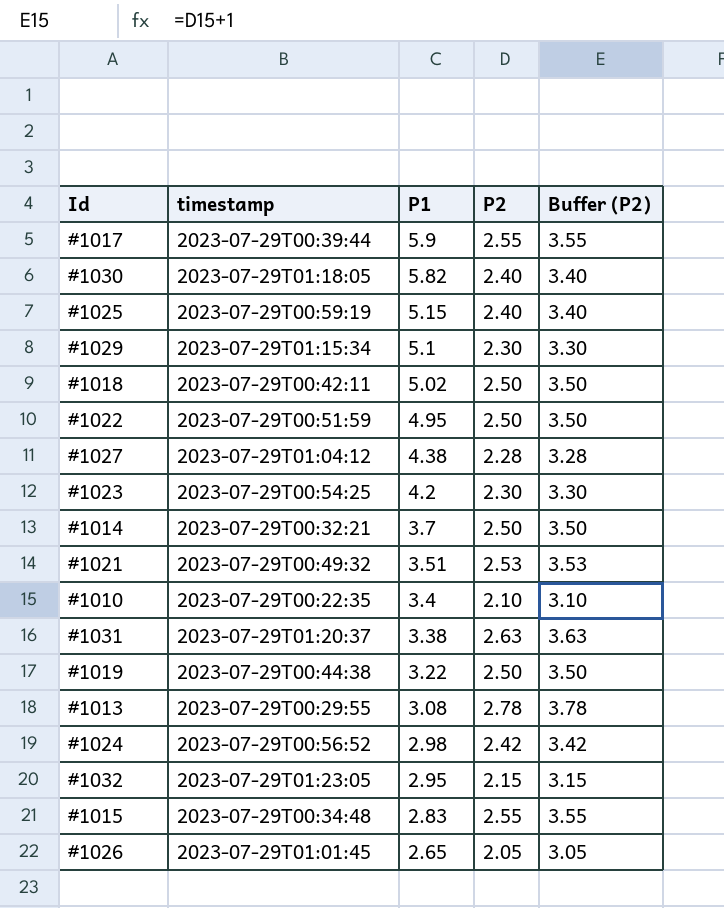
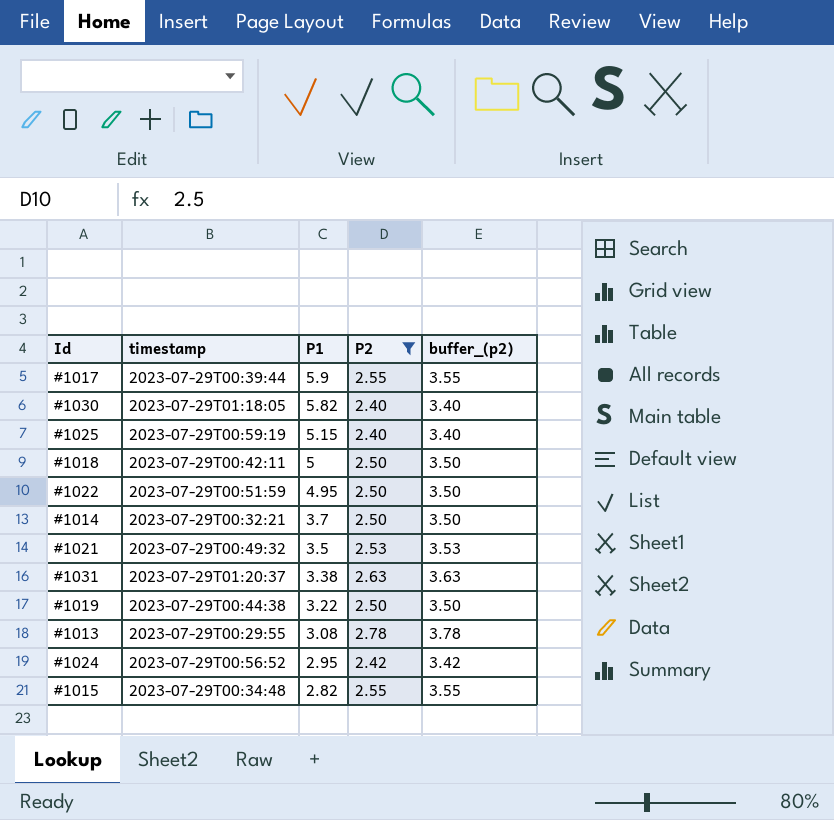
filter: none -> P2 >= 2.40
column name: Buffer (P2) -> buffer_(p2)
#1018 | P1: 5.02 -> 5
#1021 | P1: 3.51 -> 3.5
#1024 | P1: 2.98 -> 2.95
#1015 | P1: 2.83 -> 2.82

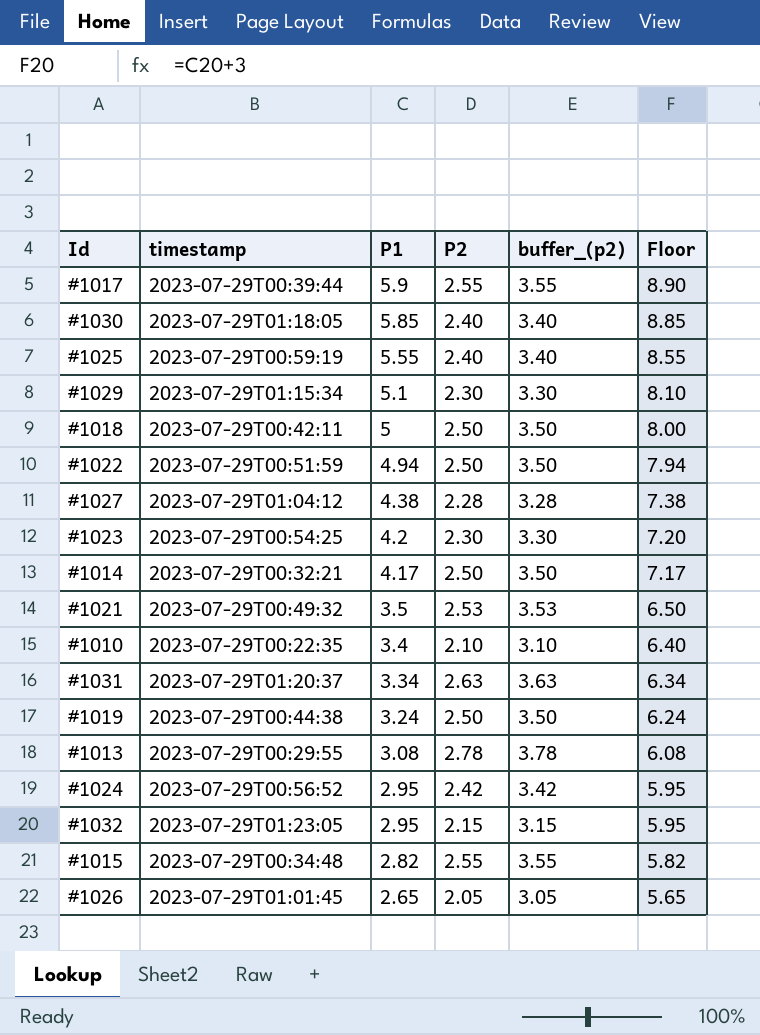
filter: P2 >= 2.40 -> none
column Floor | formula: none -> [P1] + 3
#1030 | P1: 5.82 -> 5.85
#1025 | P1: 5.15 -> 5.55
#1022 | P1: 4.95 -> 4.94
#1014 | P1: 3.7 -> 4.17
#1031 | P1: 3.38 -> 3.34
#1019 | P1: 3.22 -> 3.24

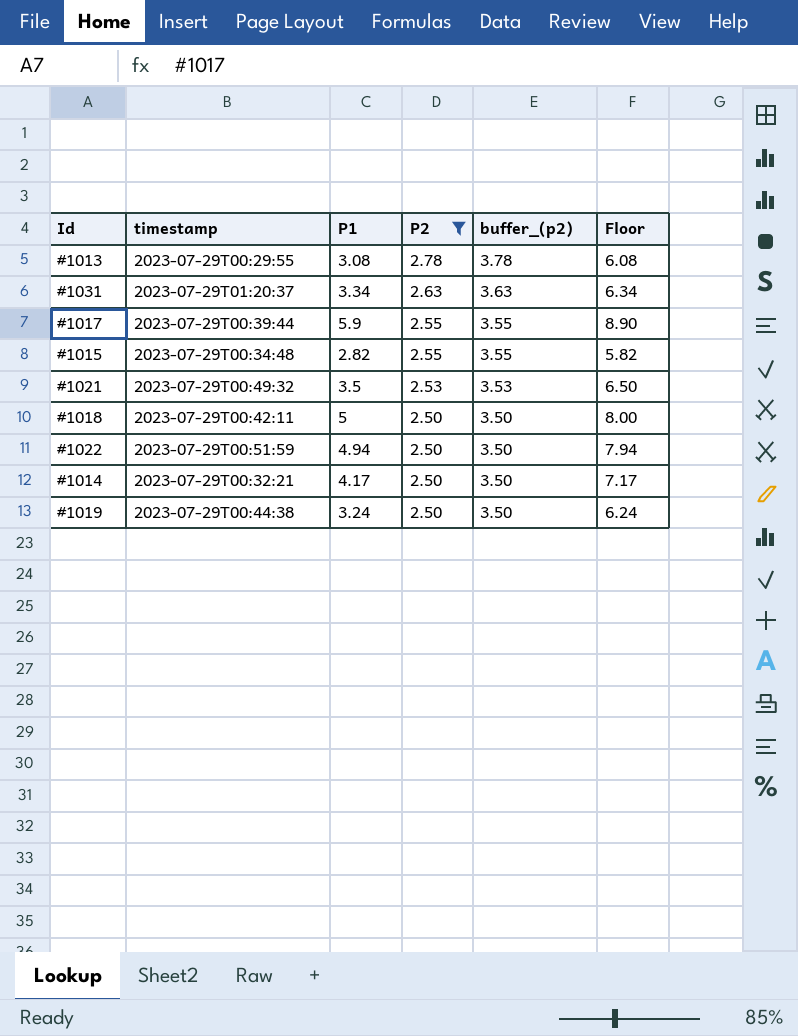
filter: none -> P2 >= 2.50
row order: P1 descending -> P2 descending

